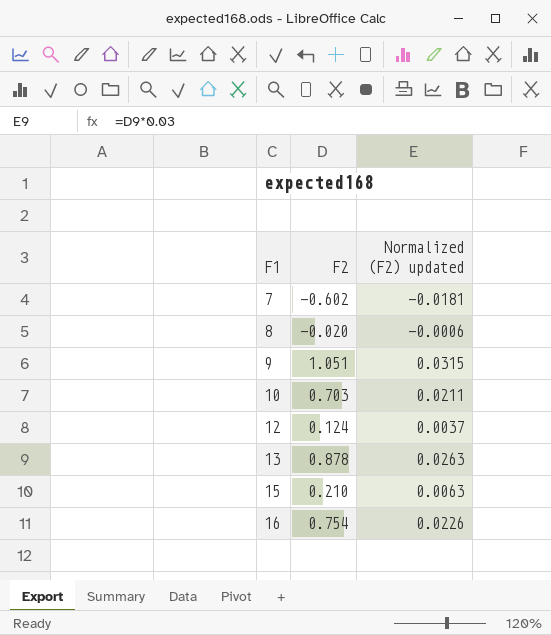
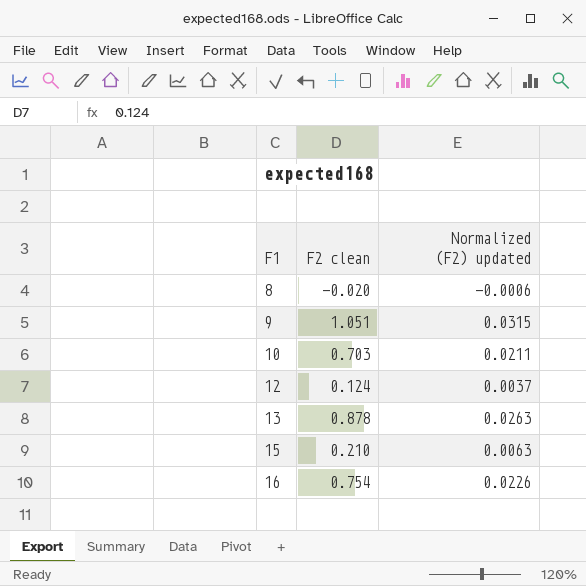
column name: F2 -> F2 clean
row 7: -0.602 | -0.0181 -> none

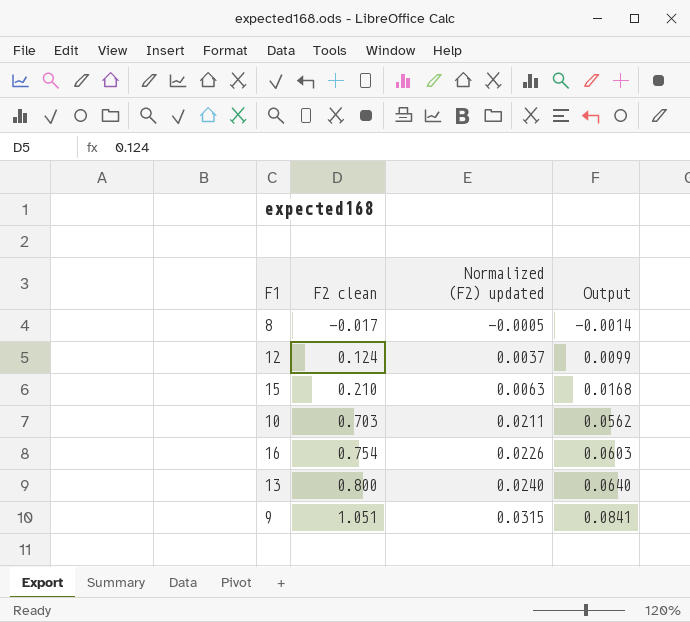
row order: F1 ascending -> F2 clean ascending
column Output | formula: none -> [F2 clean] * 0.08
8 | F2 clean: -0.020 -> -0.017
8 | Normalized (F2) updated: -0.0006 -> -0.0005
13 | F2 clean: 0.878 -> 0.800
13 | Normalized (F2) updated: 0.0263 -> 0.0240

